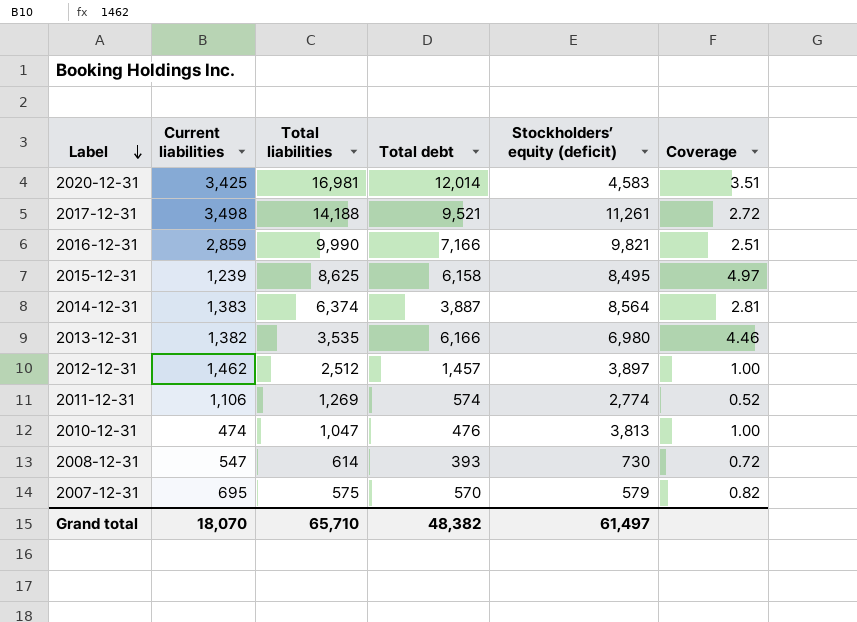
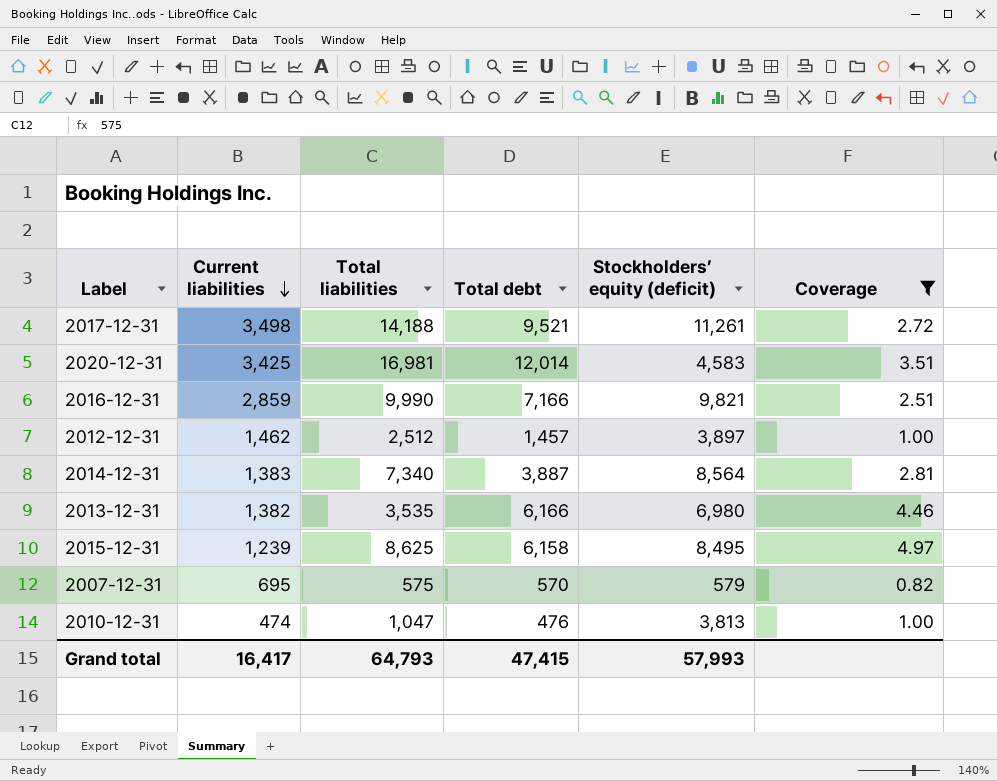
filter: none -> Coverage >= 0.82
row order: Label descending -> Current liabilities descending
2014-12-31 | Total liabilities: 6,374 -> 7,340
Grand total | Current liabilities: 18,070 -> 16,417
Grand total | Total liabilities: 65,710 -> 64,793
Grand total | Total debt: 48,382 -> 47,415
Grand total | Stockholders’ equity (deficit): 61,497 -> 57,993

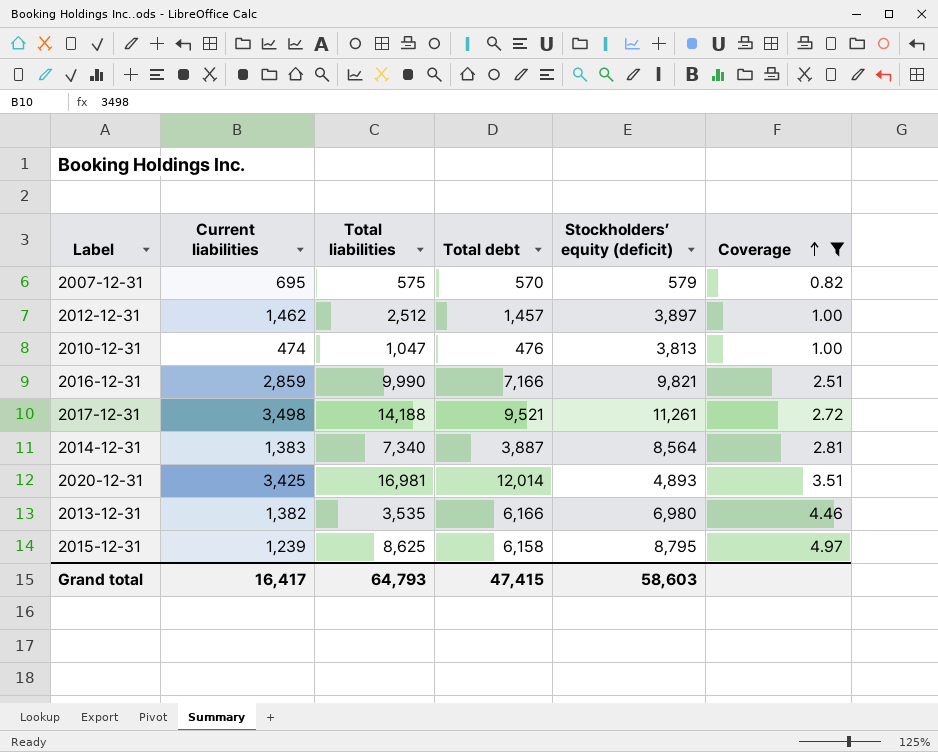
row order: Current liabilities descending -> Coverage ascending
2020-12-31 | Stockholders’ equity (deficit): 4,583 -> 4,893
2015-12-31 | Stockholders’ equity (deficit): 8,495 -> 8,795
Grand total | Stockholders’ equity (deficit): 57,993 -> 58,603

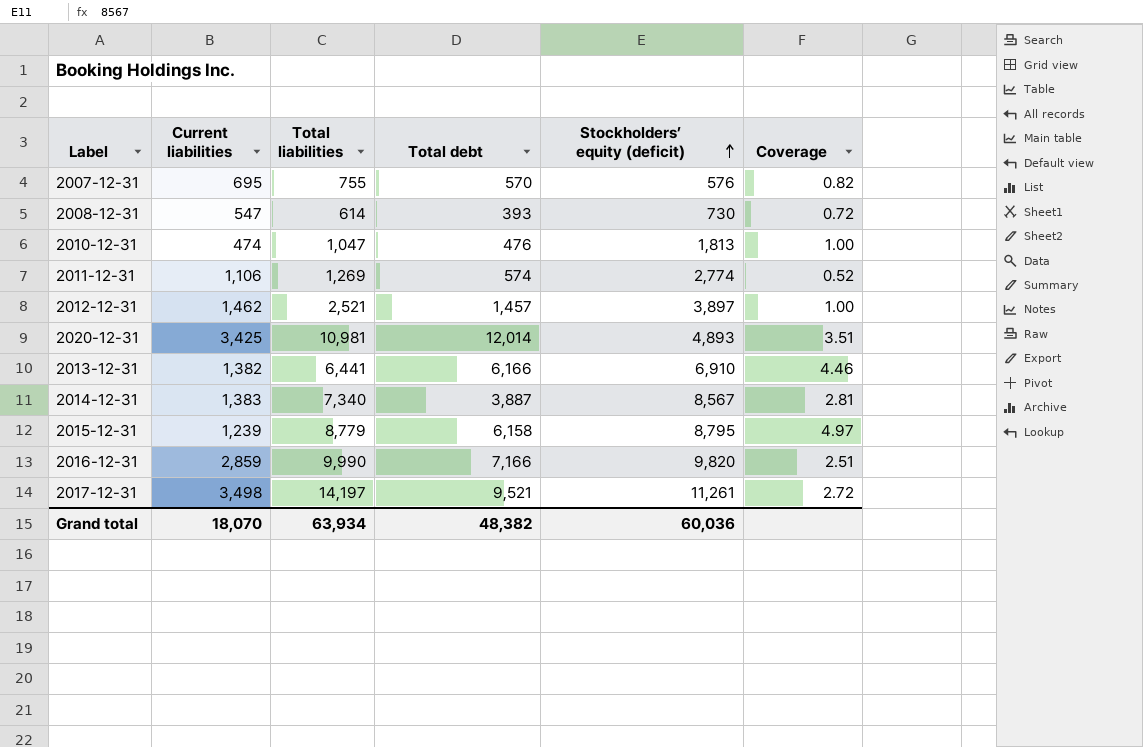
filter: Coverage >= 0.82 -> none
row order: Coverage ascending -> Stockholders’ equity (deficit) ascending
2007-12-31 | Total liabilities: 575 -> 755
2007-12-31 | Stockholders’ equity (deficit): 579 -> 576
2010-12-31 | Stockholders’ equity (deficit): 3,813 -> 1,813
2012-12-31 | Total liabilities: 2,512 -> 2,521
2020-12-31 | Total liabilities: 16,981 -> 10,981
2013-12-31 | Total liabilities: 3,535 -> 6,441
2013-12-31 | Stockholders’ equity (deficit): 6,980 -> 6,910
2014-12-31 | Stockholders’ equity (deficit): 8,564 -> 8,567
2015-12-31 | Total liabilities: 8,625 -> 8,779
2016-12-31 | Stockholders’ equity (deficit): 9,821 -> 9,820
2017-12-31 | Total liabilities: 14,188 -> 14,197
Grand total | Current liabilities: 16,417 -> 18,070
Grand total | Total liabilities: 64,793 -> 63,934
Grand total | Total debt: 47,415 -> 48,382
Grand total | Stockholders’ equity (deficit): 58,603 -> 60,036

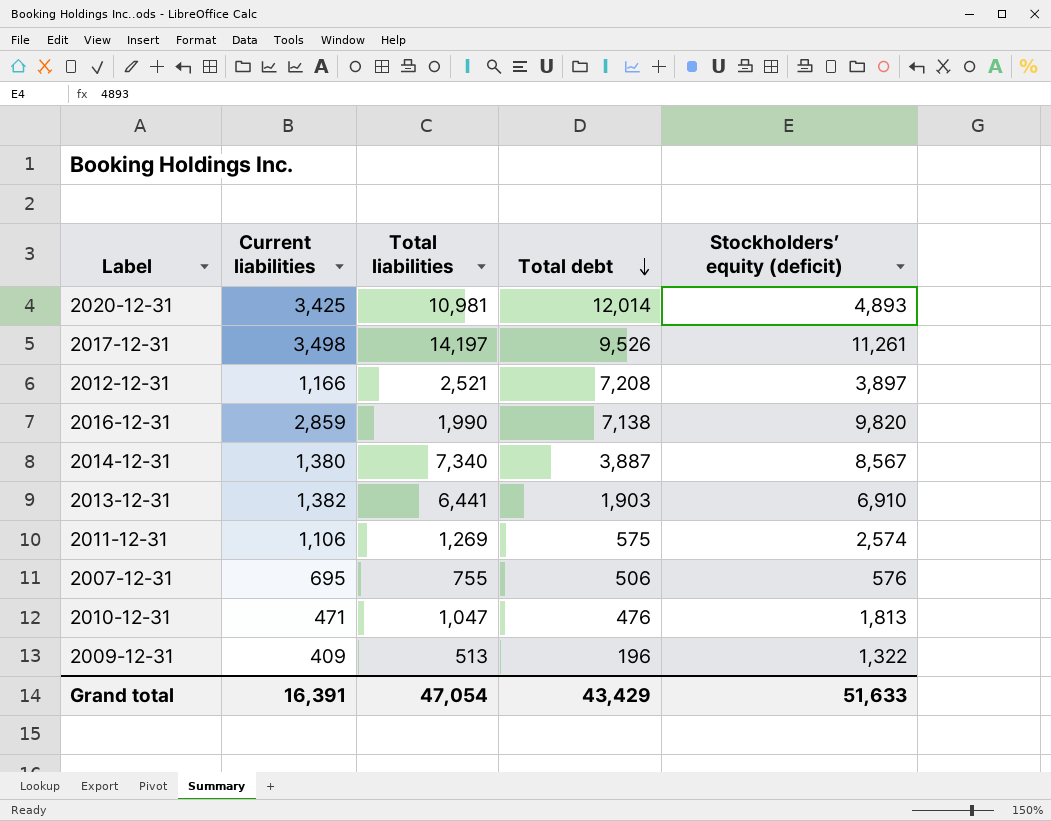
row order: Stockholders’ equity (deficit) ascending -> Total debt descending
column Coverage | formula: [Total debt] / [Current liabilities] -> none
row 2008-12-31: 547 | 614 | 393 | 730 | 0.72 -> none
row 2015-12-31: 1,239 | 8,779 | 6,158 | 8,795 | 4.97 -> none
2017-12-31 | Total debt: 9,521 -> 9,526
2012-12-31 | Current liabilities: 1,462 -> 1,166
2012-12-31 | Total debt: 1,457 -> 7,208
2016-12-31 | Total liabilities: 9,990 -> 1,990
2016-12-31 | Total debt: 7,166 -> 7,138
2014-12-31 | Current liabilities: 1,383 -> 1,380
2013-12-31 | Total debt: 6,166 -> 1,903
2011-12-31 | Total debt: 574 -> 575
2011-12-31 | Stockholders’ equity (deficit): 2,774 -> 2,574
2007-12-31 | Total debt: 570 -> 506
2010-12-31 | Current liabilities: 474 -> 471
row 2009-12-31: none -> 409 | 513 | 196 | 1,322
Grand total | Current liabilities: 18,070 -> 16,391
Grand total | Total liabilities: 63,934 -> 47,054
Grand total | Total debt: 48,382 -> 43,429
Grand total | Stockholders’ equity (deficit): 60,036 -> 51,633

